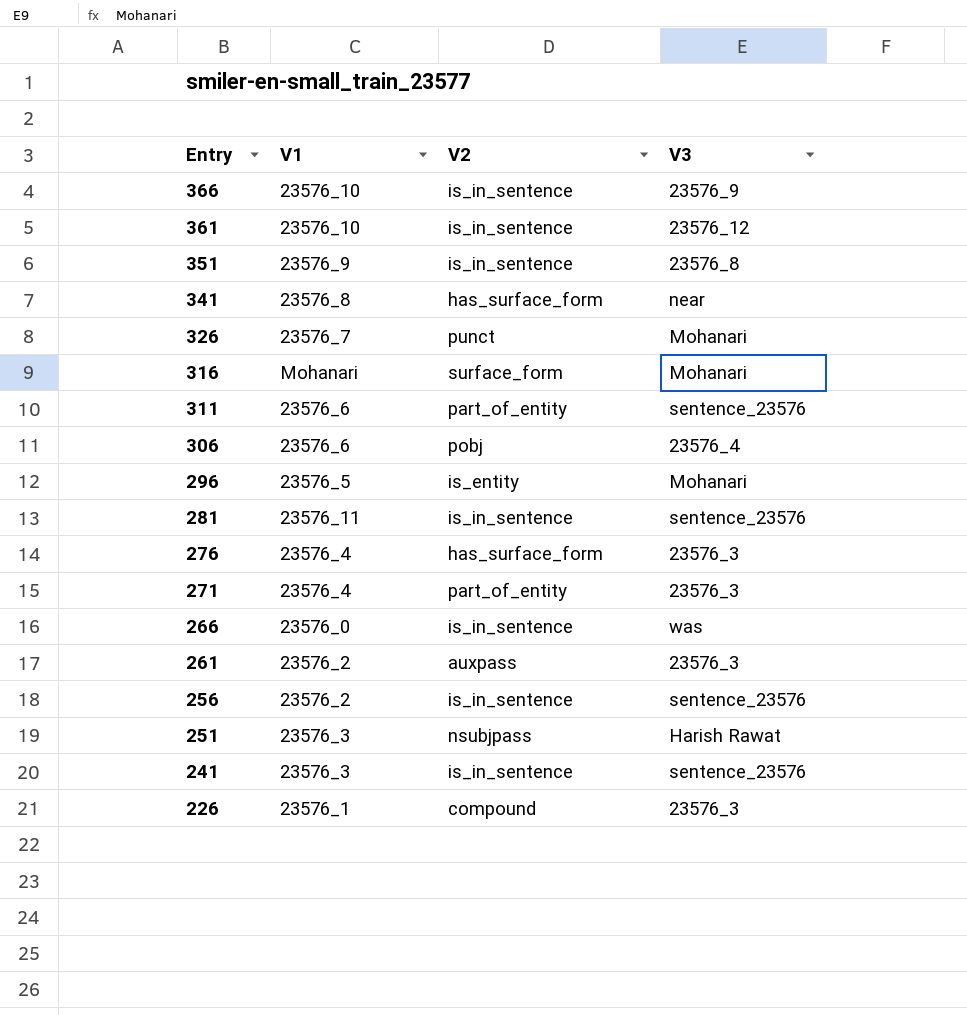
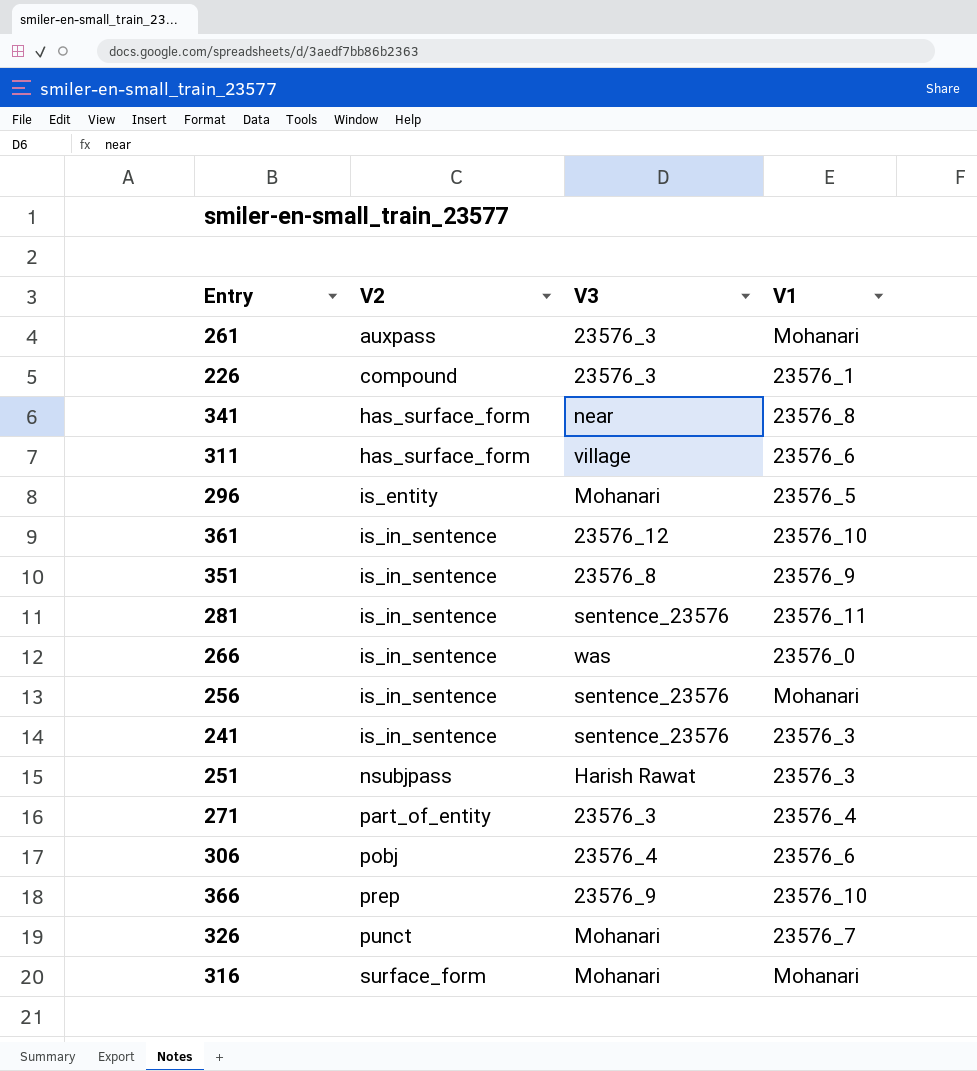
row order: Entry descending -> V2 ascending
column V1 | position: 2 -> 4
row 276: 23576_4 | has_surface_form | 23576_3 -> none
261 | V1: 23576_2 -> Mohanari
311 | V2: part_of_entity -> has_surface_form
311 | V3: sentence_23576 -> village
256 | V1: 23576_2 -> Mohanari
366 | V2: is_in_sentence -> prep

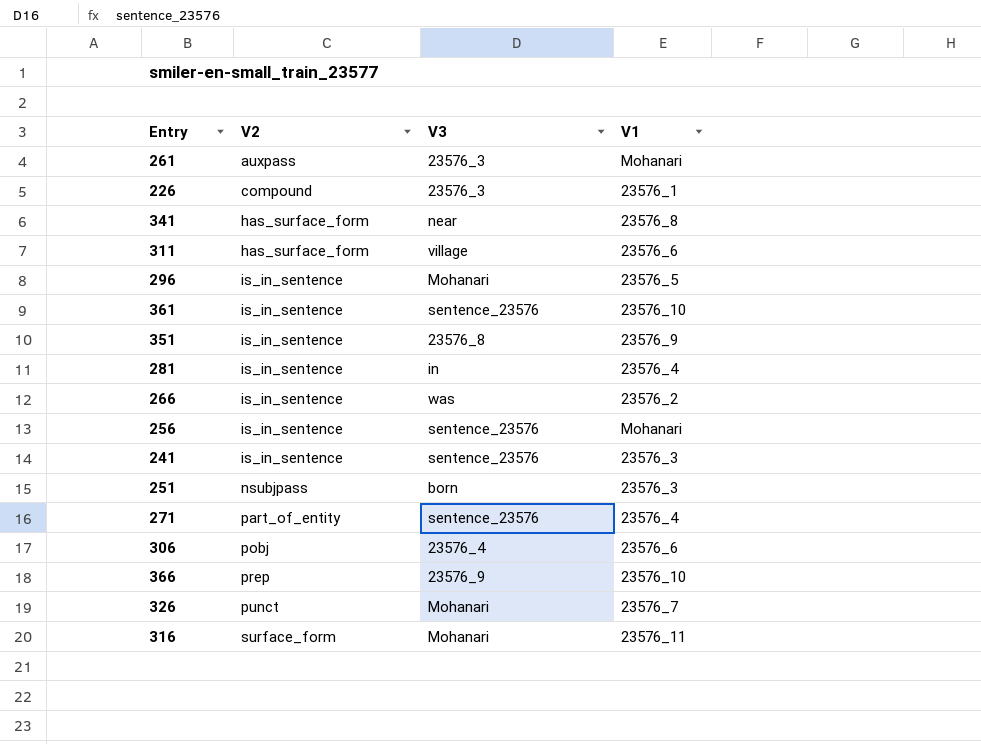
296 | V2: is_entity -> is_in_sentence
361 | V3: 23576_12 -> sentence_23576
281 | V3: sentence_23576 -> in
281 | V1: 23576_11 -> 23576_4
266 | V1: 23576_0 -> 23576_2
251 | V3: Harish Rawat -> born
271 | V3: 23576_3 -> sentence_23576
316 | V1: Mohanari -> 23576_11

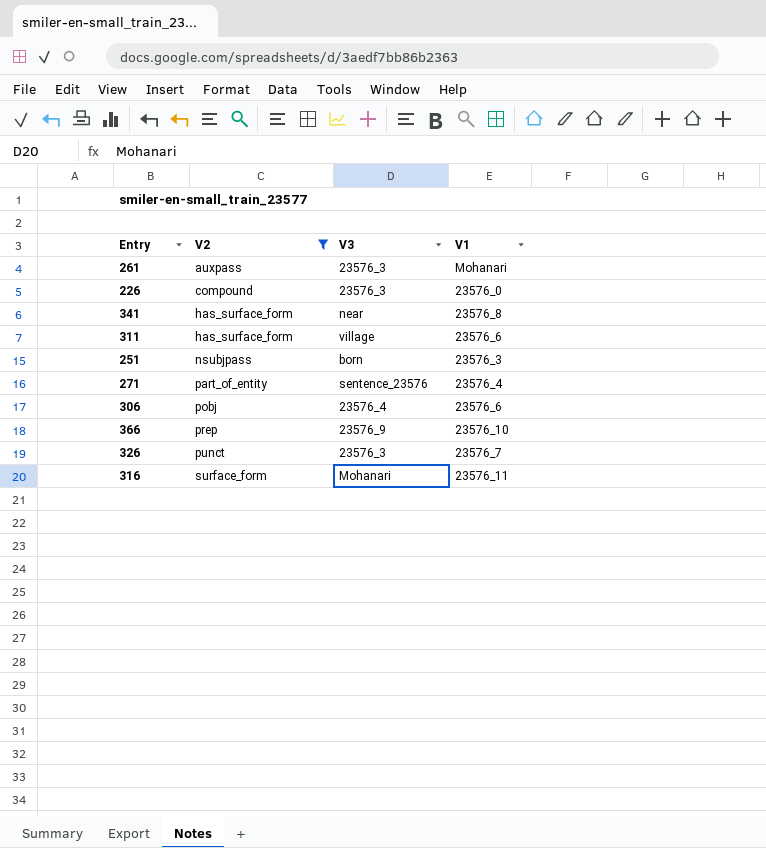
filter: none -> V2 != is_in_sentence
226 | V1: 23576_1 -> 23576_0
326 | V3: Mohanari -> 23576_3

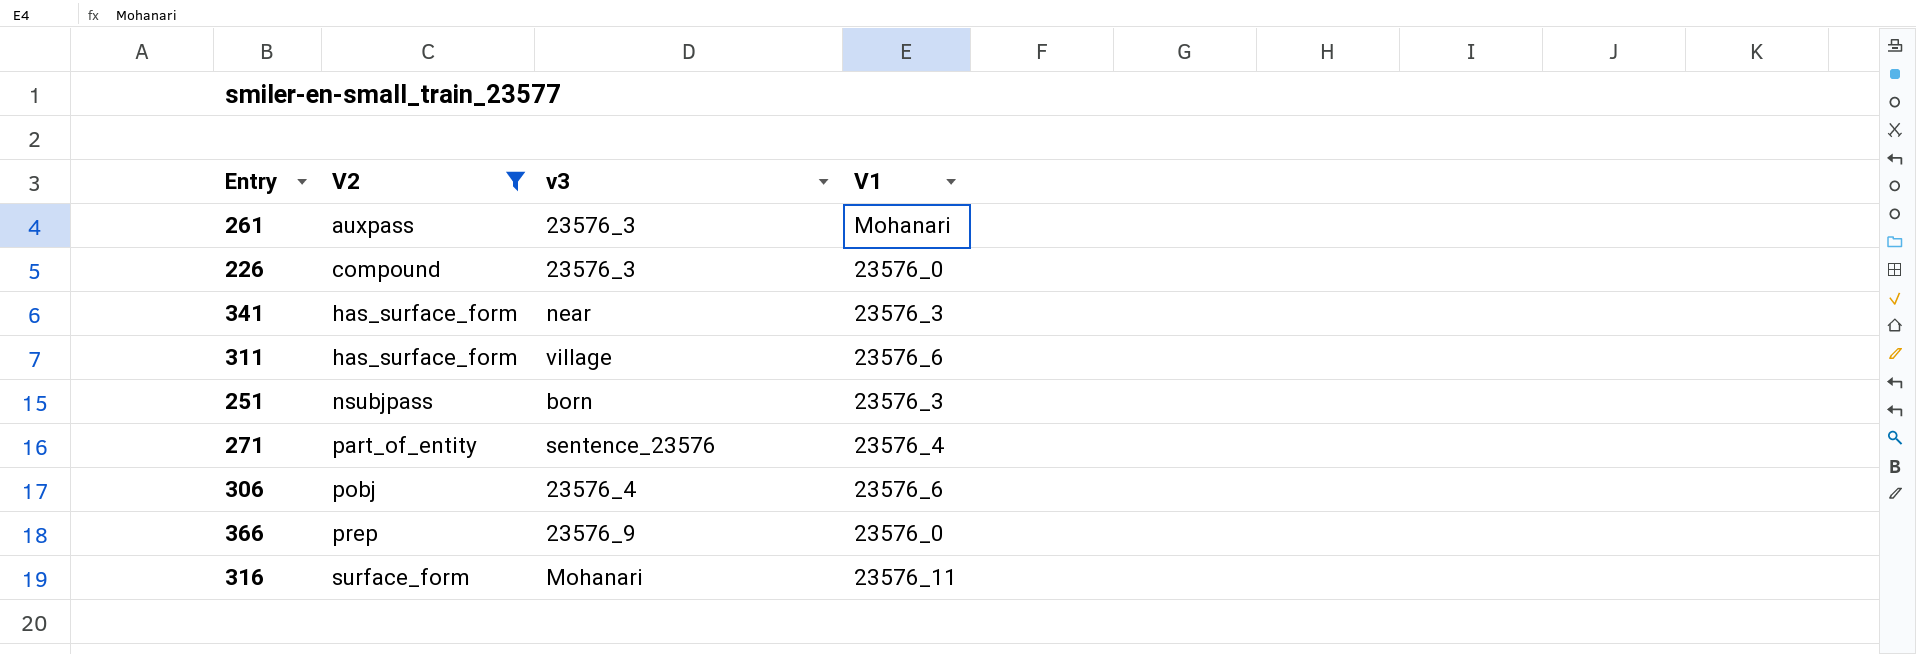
column name: V3 -> v3
row 326: punct | 23576_3 | 23576_7 -> none
341 | V1: 23576_8 -> 23576_3
366 | V1: 23576_10 -> 23576_0

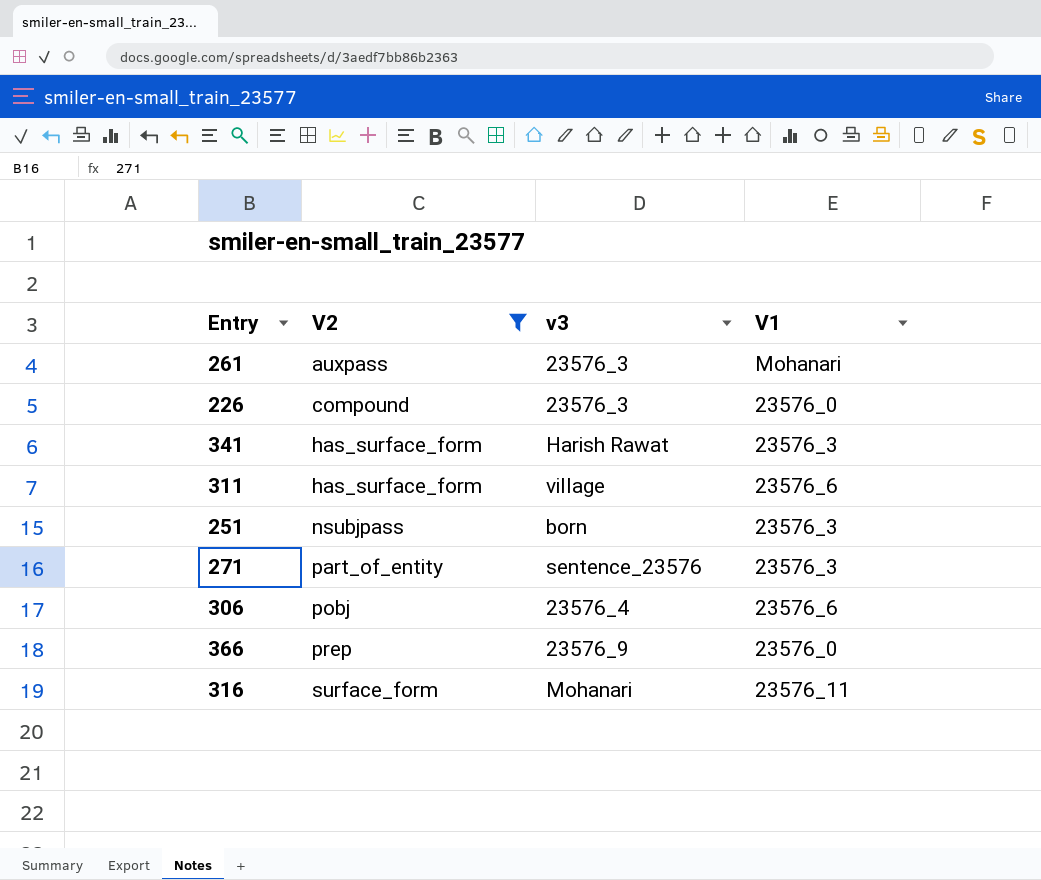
341 | v3: near -> Harish Rawat
271 | V1: 23576_4 -> 23576_3

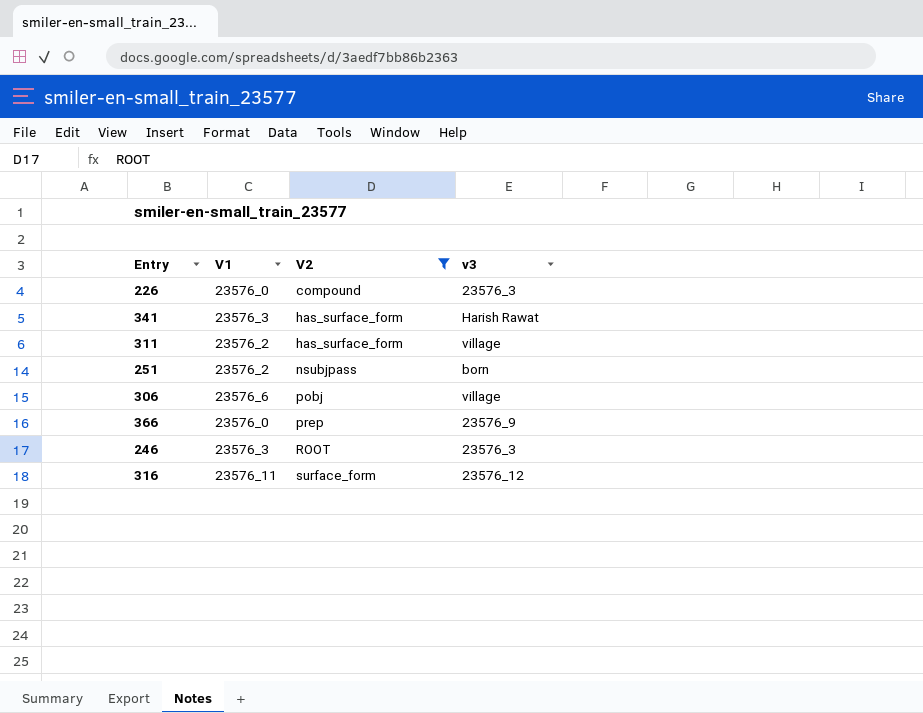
column V1 | position: 4 -> 2
row 261: auxpass | 23576_3 | Mohanari -> none
row 271: part_of_entity | sentence_23576 | 23576_3 -> none
311 | V1: 23576_6 -> 23576_2
251 | V1: 23576_3 -> 23576_2
306 | v3: 23576_4 -> village
row 246: none -> 23576_3 | ROOT | 23576_3
316 | v3: Mohanari -> 23576_12

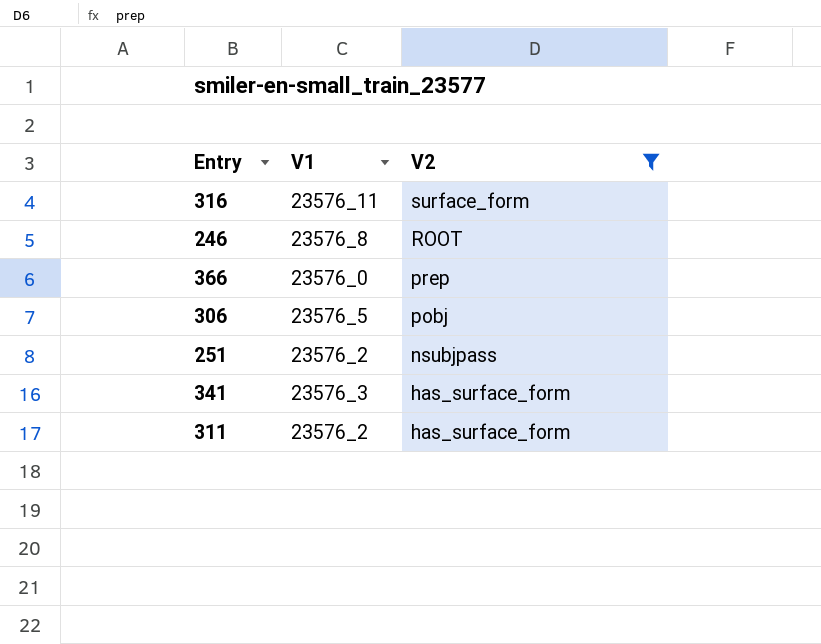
row order: V2 ascending -> V2 descending
column v3 | position: 4 -> none
row 226: 23576_0 | compound | 23576_3 -> none
246 | V1: 23576_3 -> 23576_8
306 | V1: 23576_6 -> 23576_5

